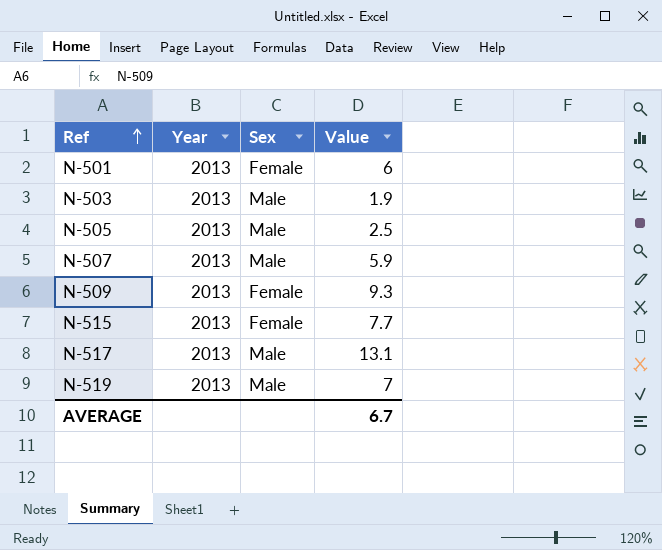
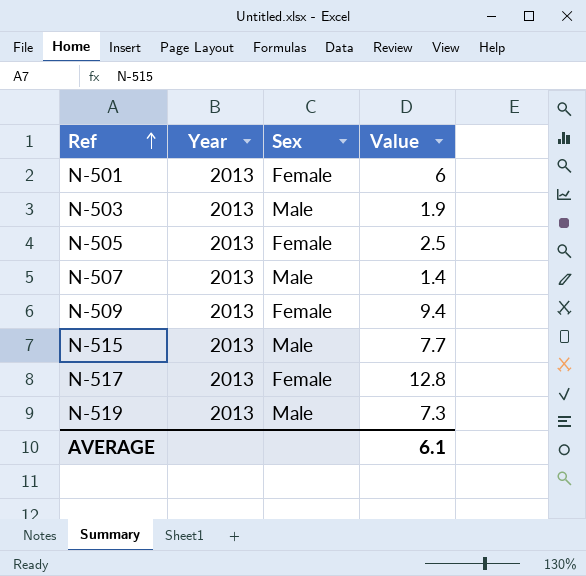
N-505 | Sex: Male -> Female
N-507 | Value: 5.9 -> 1.4
N-509 | Value: 9.3 -> 9.4
N-515 | Sex: Female -> Male
N-517 | Sex: Male -> Female
N-517 | Value: 13.1 -> 12.8
N-519 | Value: 7 -> 7.3
AVERAGE | Value: 6.7 -> 6.1

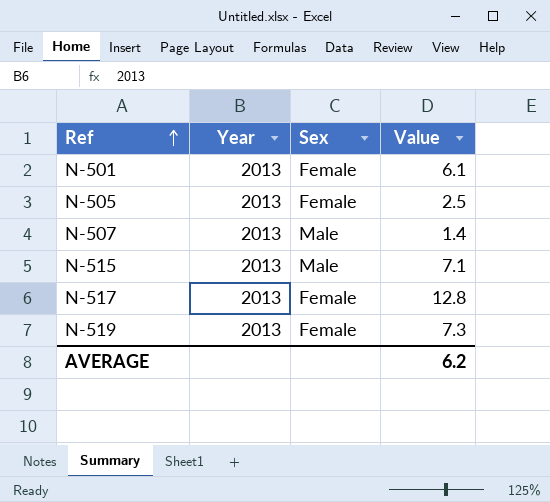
row N-503: 2013 | Male | 1.9 -> none
row N-509: 2013 | Female | 9.4 -> none
N-501 | Value: 6 -> 6.1
N-515 | Value: 7.7 -> 7.1
N-519 | Sex: Male -> Female
AVERAGE | Value: 6.1 -> 6.2

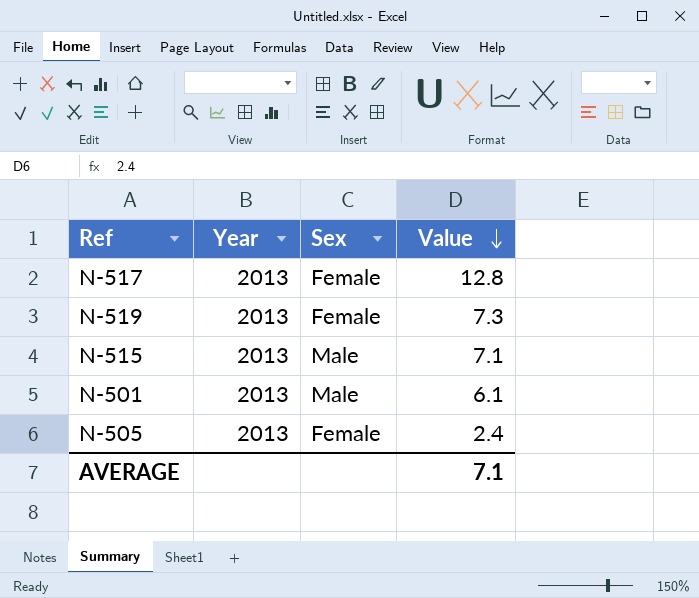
row order: Ref ascending -> Value descending
row N-507: 2013 | Male | 1.4 -> none
N-501 | Sex: Female -> Male
N-505 | Value: 2.5 -> 2.4
AVERAGE | Value: 6.2 -> 7.1

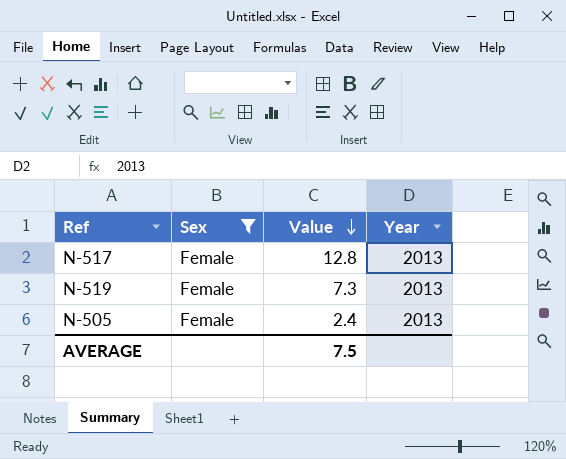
filter: none -> Sex = Female
column Year | position: 2 -> 4
AVERAGE | Value: 7.1 -> 7.5

